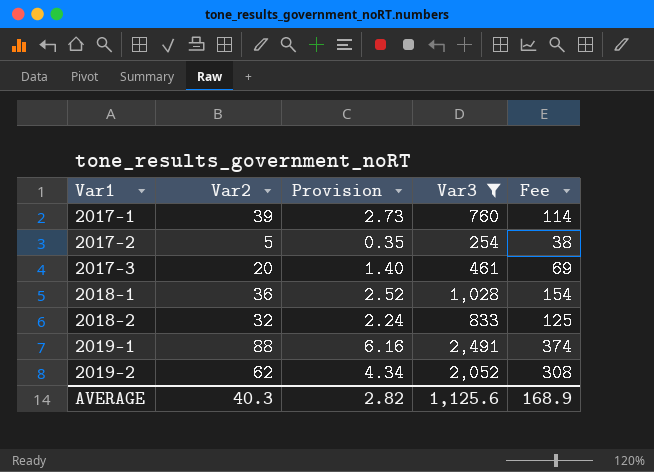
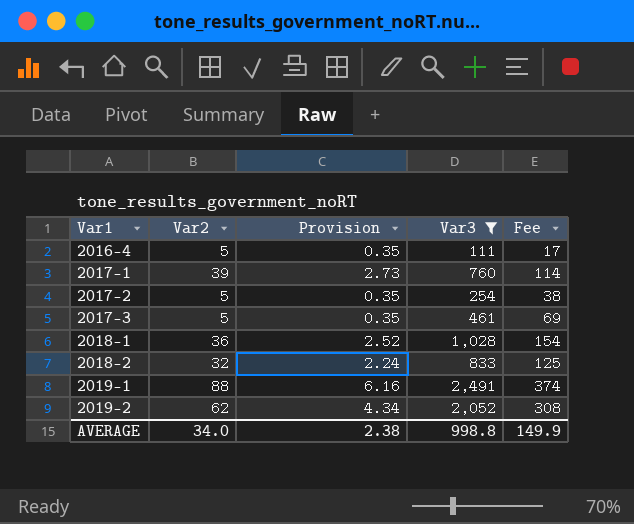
row 2016-4: none -> 5 | 0.35 | 111 | 17
2017-3 | Var2: 20 -> 5
2017-3 | Provision: 1.40 -> 0.35
AVERAGE | Var2: 40.3 -> 34.0
AVERAGE | Provision: 2.82 -> 2.38
AVERAGE | Var3: 1,125.6 -> 998.8
AVERAGE | Fee: 168.9 -> 149.9

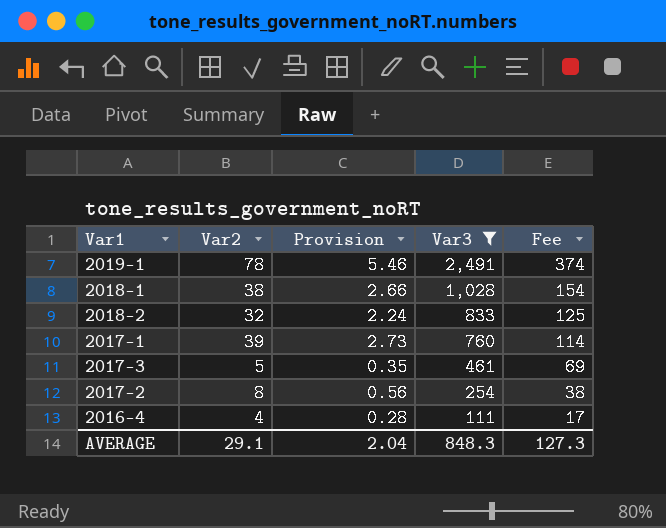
row order: Var1 ascending -> Var3 descending
row 2019-2: 62 | 4.34 | 2,052 | 308 -> none
2019-1 | Var2: 88 -> 78
2019-1 | Provision: 6.16 -> 5.46
2018-1 | Var2: 36 -> 38
2018-1 | Provision: 2.52 -> 2.66
2017-2 | Var2: 5 -> 8
2017-2 | Provision: 0.35 -> 0.56
2016-4 | Var2: 5 -> 4
2016-4 | Provision: 0.35 -> 0.28
AVERAGE | Var2: 34.0 -> 29.1
AVERAGE | Provision: 2.38 -> 2.04
AVERAGE | Var3: 998.8 -> 848.3
AVERAGE | Fee: 149.9 -> 127.3

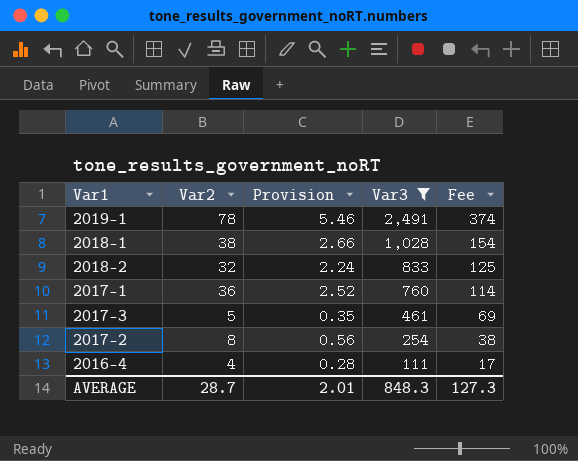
2017-1 | Var2: 39 -> 36
2017-1 | Provision: 2.73 -> 2.52
AVERAGE | Var2: 29.1 -> 28.7
AVERAGE | Provision: 2.04 -> 2.01

